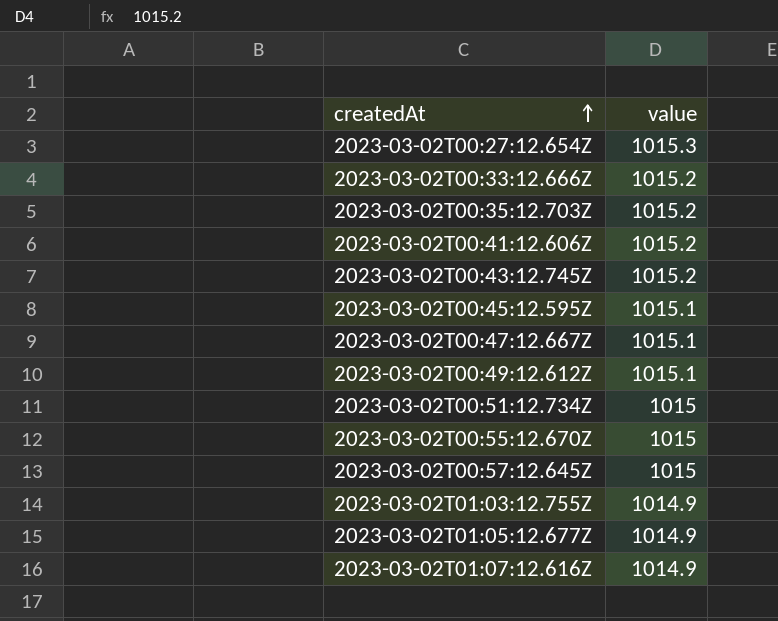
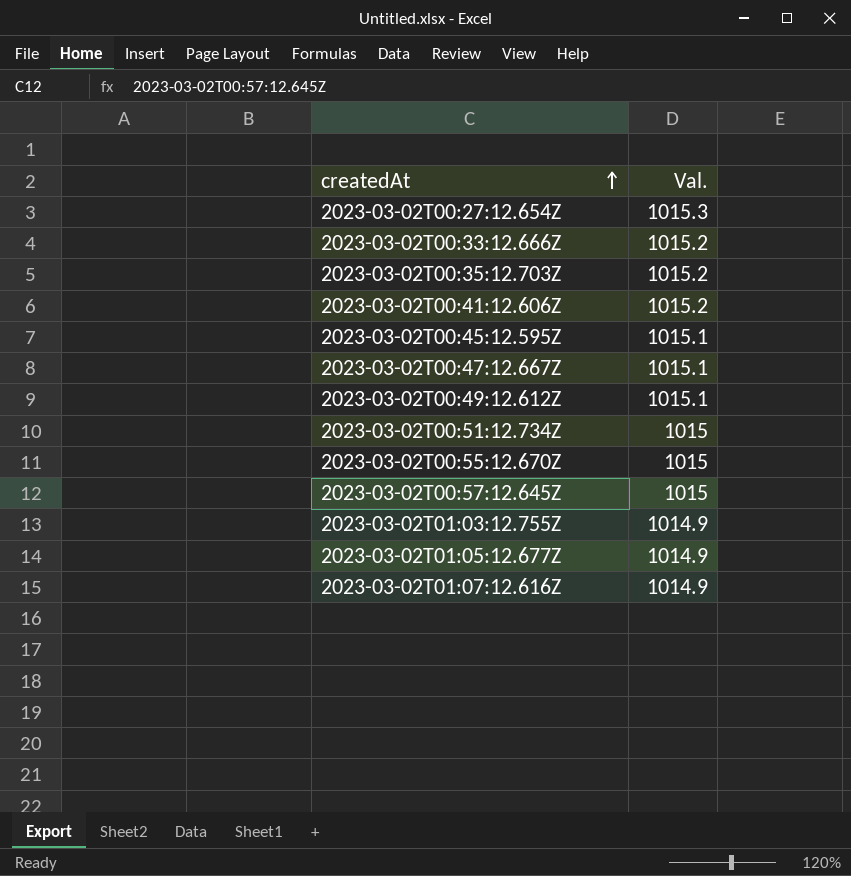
column name: value -> Val.
row 2023-03-02T00:43:12.745Z: 1015.2 -> none

